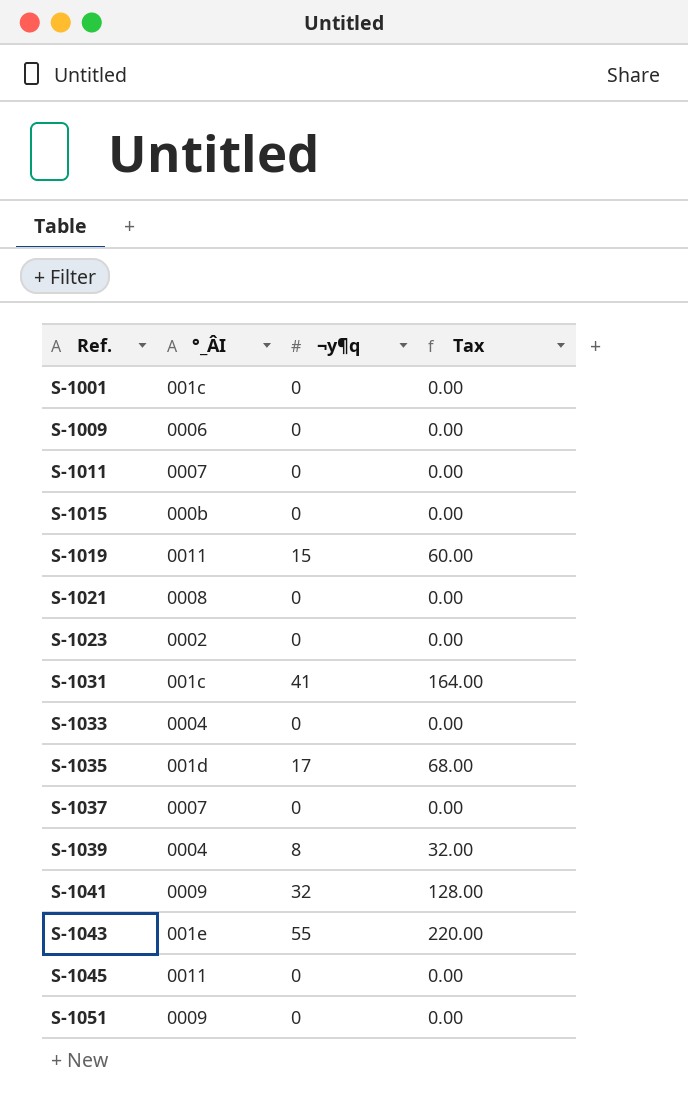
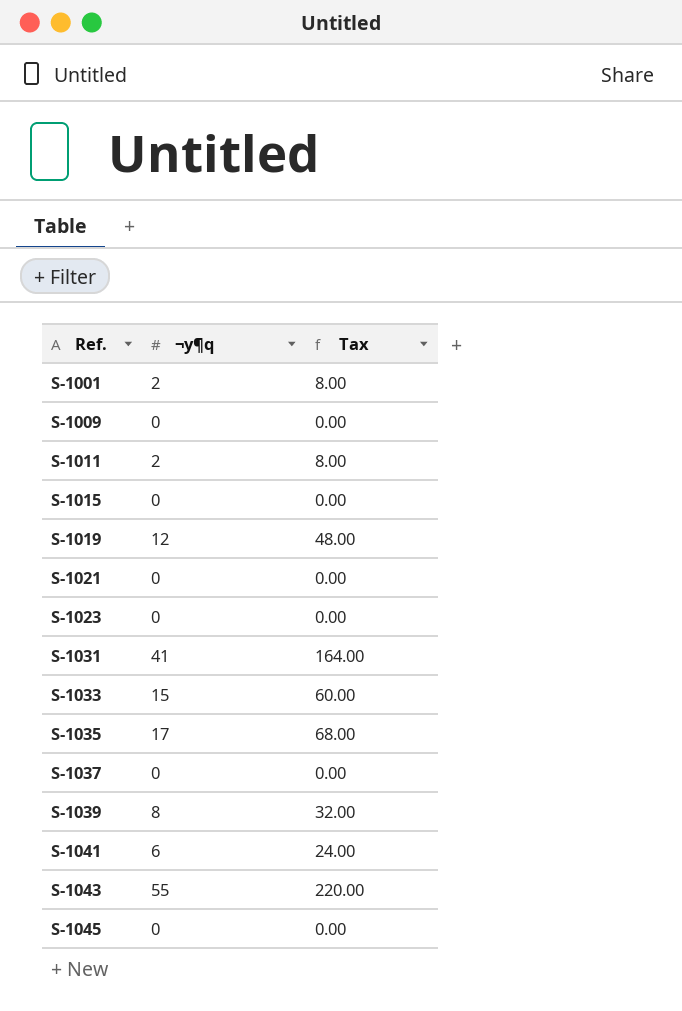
column °_ÂI | position: 2 -> none
row S-1051: 0009 | 0 | 0.00 -> none
S-1001 | ¬y¶q: 0 -> 2
S-1001 | Tax: 0.00 -> 8.00
S-1011 | ¬y¶q: 0 -> 2
S-1011 | Tax: 0.00 -> 8.00
S-1019 | ¬y¶q: 15 -> 12
S-1019 | Tax: 60.00 -> 48.00
S-1033 | ¬y¶q: 0 -> 15
S-1033 | Tax: 0.00 -> 60.00
S-1041 | ¬y¶q: 32 -> 6
S-1041 | Tax: 128.00 -> 24.00

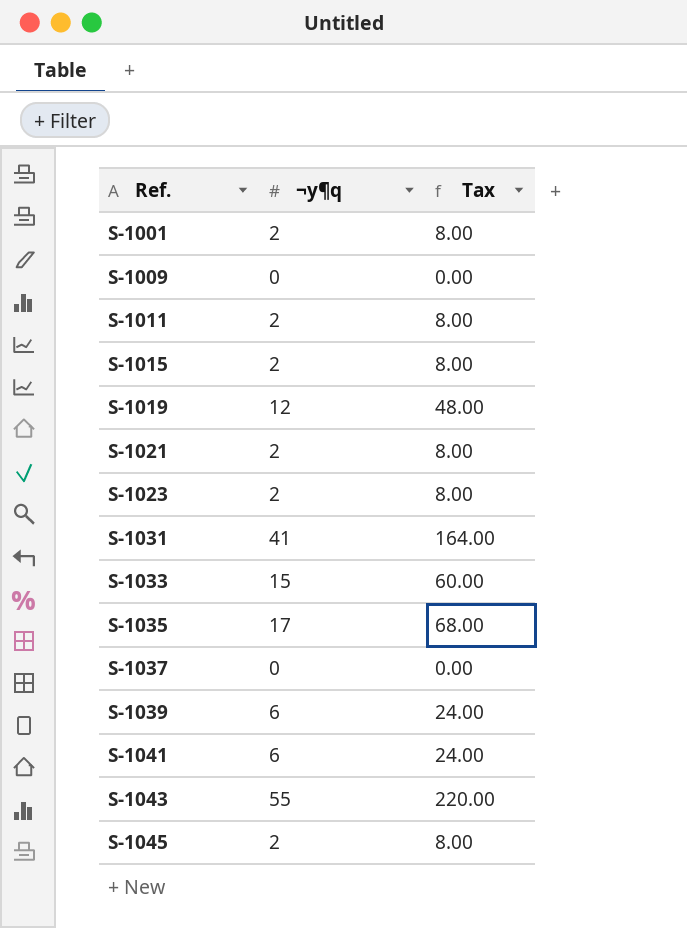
S-1015 | ¬y¶q: 0 -> 2
S-1015 | Tax: 0.00 -> 8.00
S-1021 | ¬y¶q: 0 -> 2
S-1021 | Tax: 0.00 -> 8.00
S-1023 | ¬y¶q: 0 -> 2
S-1023 | Tax: 0.00 -> 8.00
S-1039 | ¬y¶q: 8 -> 6
S-1039 | Tax: 32.00 -> 24.00
S-1045 | ¬y¶q: 0 -> 2
S-1045 | Tax: 0.00 -> 8.00

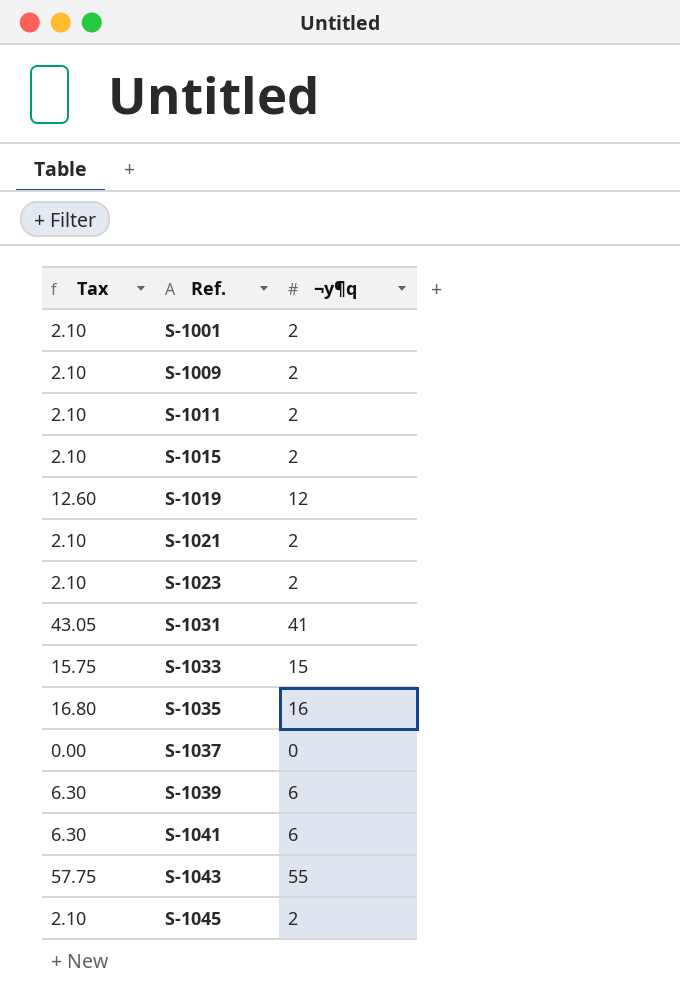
column Tax | formula: [¬y¶q] * 4 -> [¬y¶q] * 1.05
column Tax | position: 3 -> 1
S-1009 | ¬y¶q: 0 -> 2
S-1035 | ¬y¶q: 17 -> 16

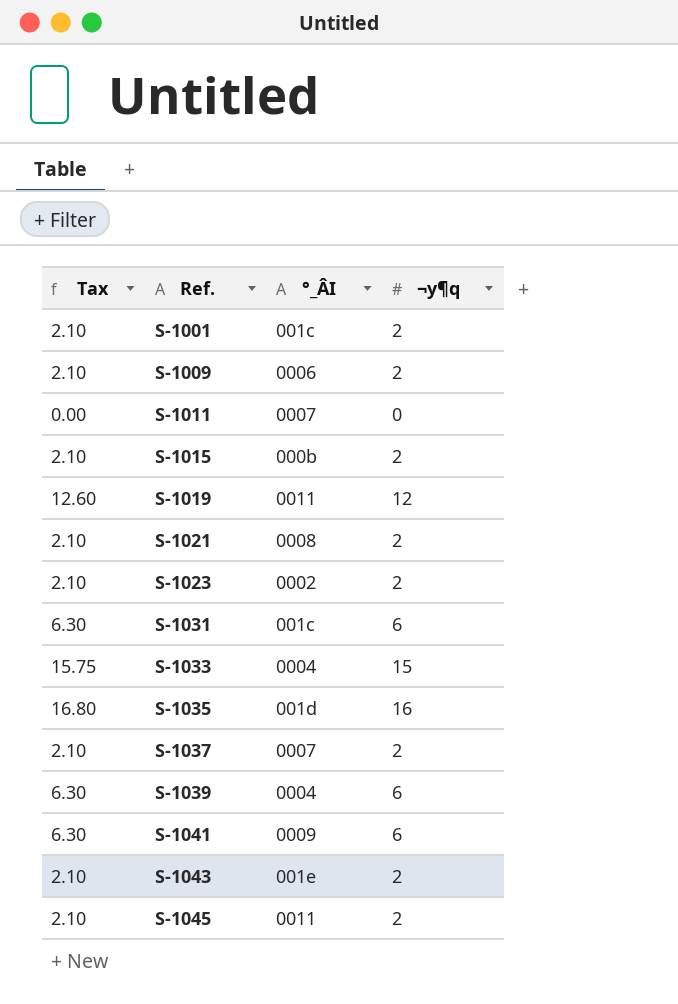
column °_ÂI | position: none -> 3
S-1011 | Tax: 2.10 -> 0.00
S-1011 | ¬y¶q: 2 -> 0
S-1031 | Tax: 43.05 -> 6.30
S-1031 | ¬y¶q: 41 -> 6
S-1037 | Tax: 0.00 -> 2.10
S-1037 | ¬y¶q: 0 -> 2
S-1043 | Tax: 57.75 -> 2.10
S-1043 | ¬y¶q: 55 -> 2

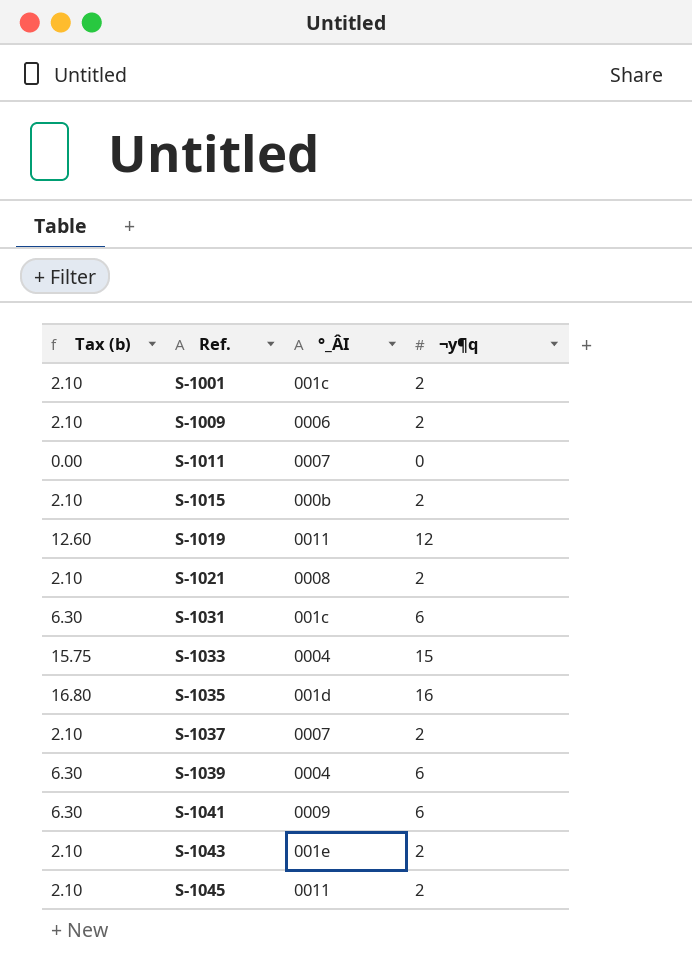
column name: Tax -> Tax (b)
row S-1023: 2.10 | 0002 | 2 -> none

